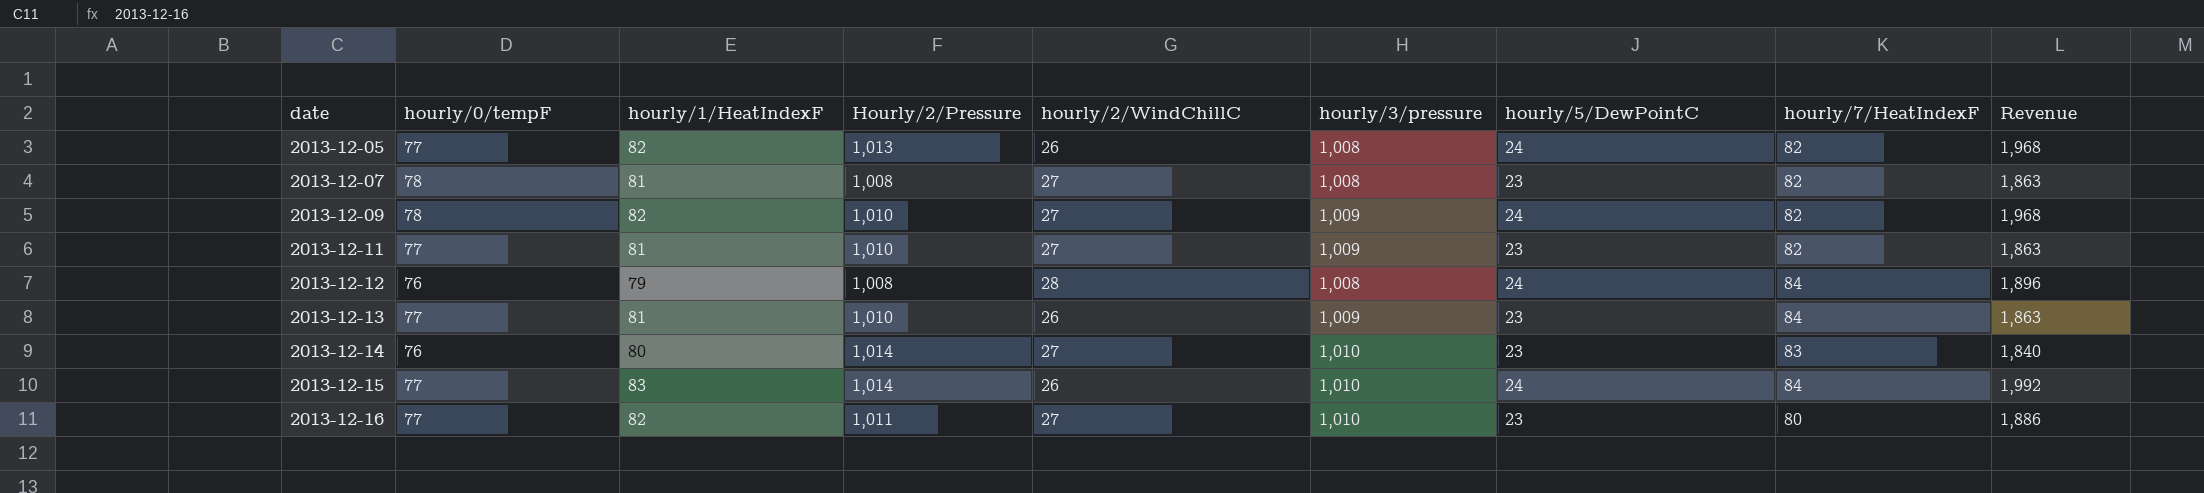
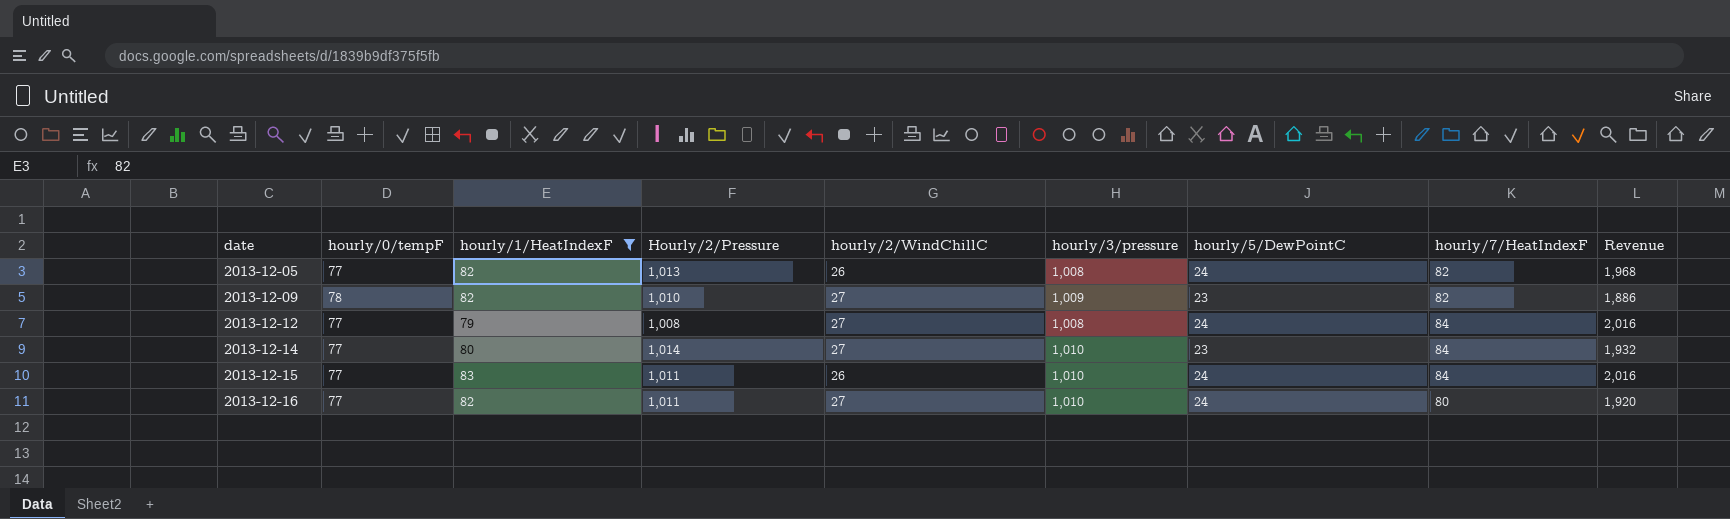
filter: none -> hourly/1/HeatIndexF != 81
column Revenue | formula: [hourly/1/HeatIndexF] * [hourly/5/DewPointC] -> [hourly/5/DewPointC] * [hourly/7/HeatIndexF]
2013-12-09 | hourly/5/DewPointC: 24 -> 23
2013-12-12 | hourly/0/tempF: 76 -> 77
2013-12-12 | hourly/2/WindChillC: 28 -> 27
2013-12-14 | hourly/0/tempF: 76 -> 77
2013-12-14 | hourly/7/HeatIndexF: 83 -> 84
2013-12-15 | Hourly/2/Pressure: 1,014 -> 1,011
2013-12-16 | hourly/5/DewPointC: 23 -> 24

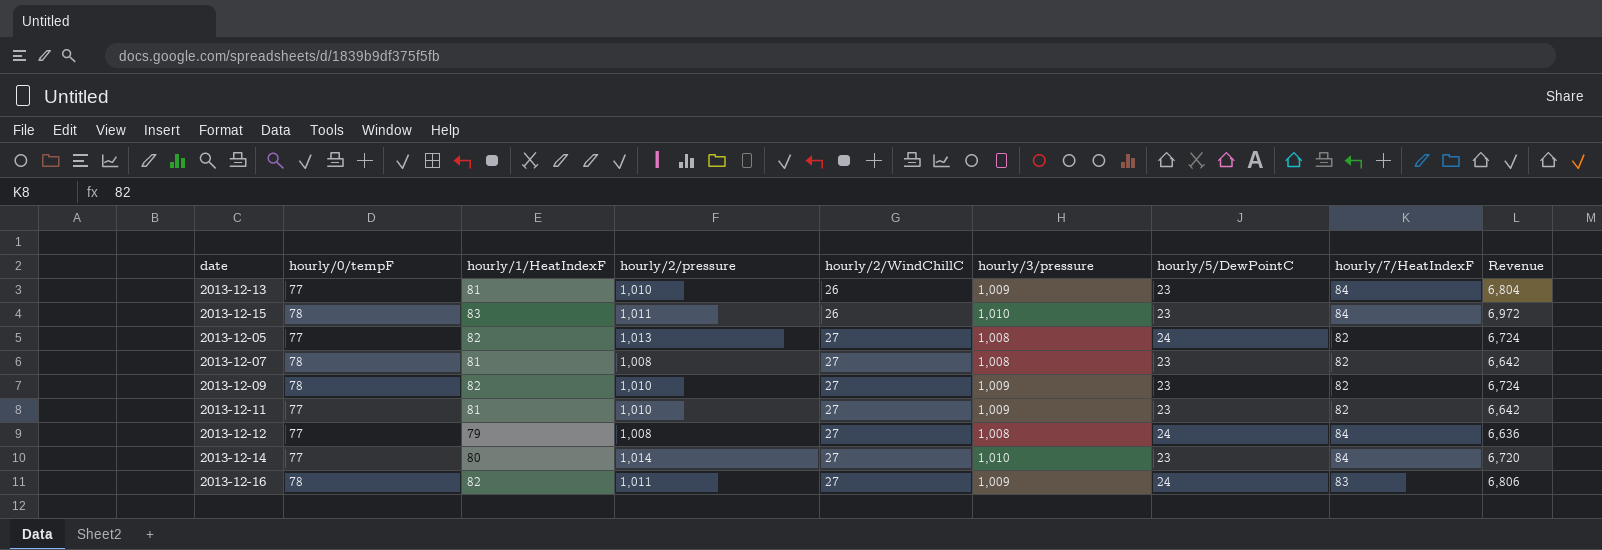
filter: hourly/1/HeatIndexF != 81 -> none
row order: date ascending -> hourly/2/WindChillC ascending
column name: Hourly/2/Pressure -> hourly/2/pressure
column Revenue | formula: [hourly/5/DewPointC] * [hourly/7/HeatIndexF] -> [hourly/1/HeatIndexF] * [hourly/7/HeatIndexF]
2013-12-15 | hourly/0/tempF: 77 -> 78
2013-12-15 | hourly/5/DewPointC: 24 -> 23
2013-12-05 | hourly/2/WindChillC: 26 -> 27
2013-12-16 | hourly/0/tempF: 77 -> 78
2013-12-16 | hourly/3/pressure: 1,010 -> 1,009
2013-12-16 | hourly/7/HeatIndexF: 80 -> 83

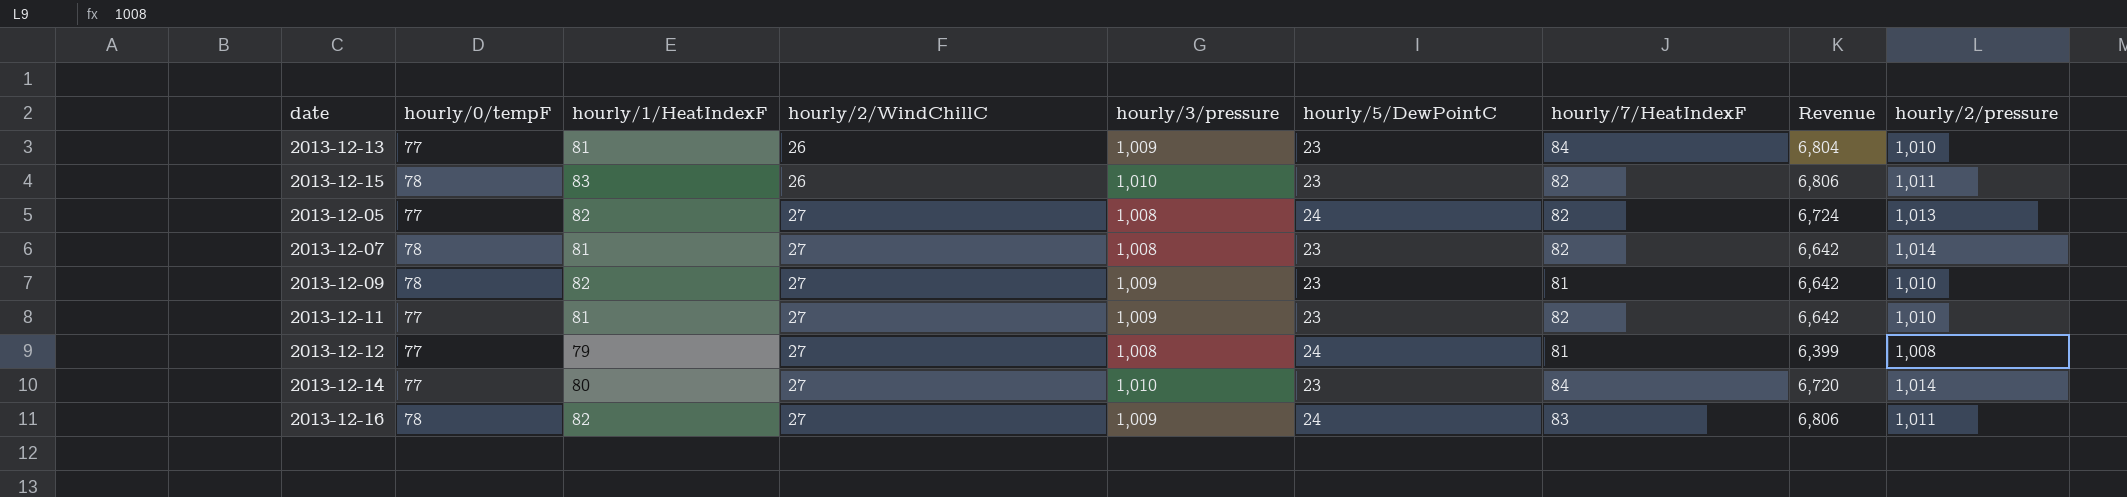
column hourly/2/pressure | position: 4 -> 9
2013-12-15 | hourly/7/HeatIndexF: 84 -> 82
2013-12-15 | Revenue: 6,972 -> 6,806
2013-12-07 | hourly/2/pressure: 1,008 -> 1,014
2013-12-09 | hourly/7/HeatIndexF: 82 -> 81
2013-12-09 | Revenue: 6,724 -> 6,642
2013-12-12 | hourly/7/HeatIndexF: 84 -> 81
2013-12-12 | Revenue: 6,636 -> 6,399

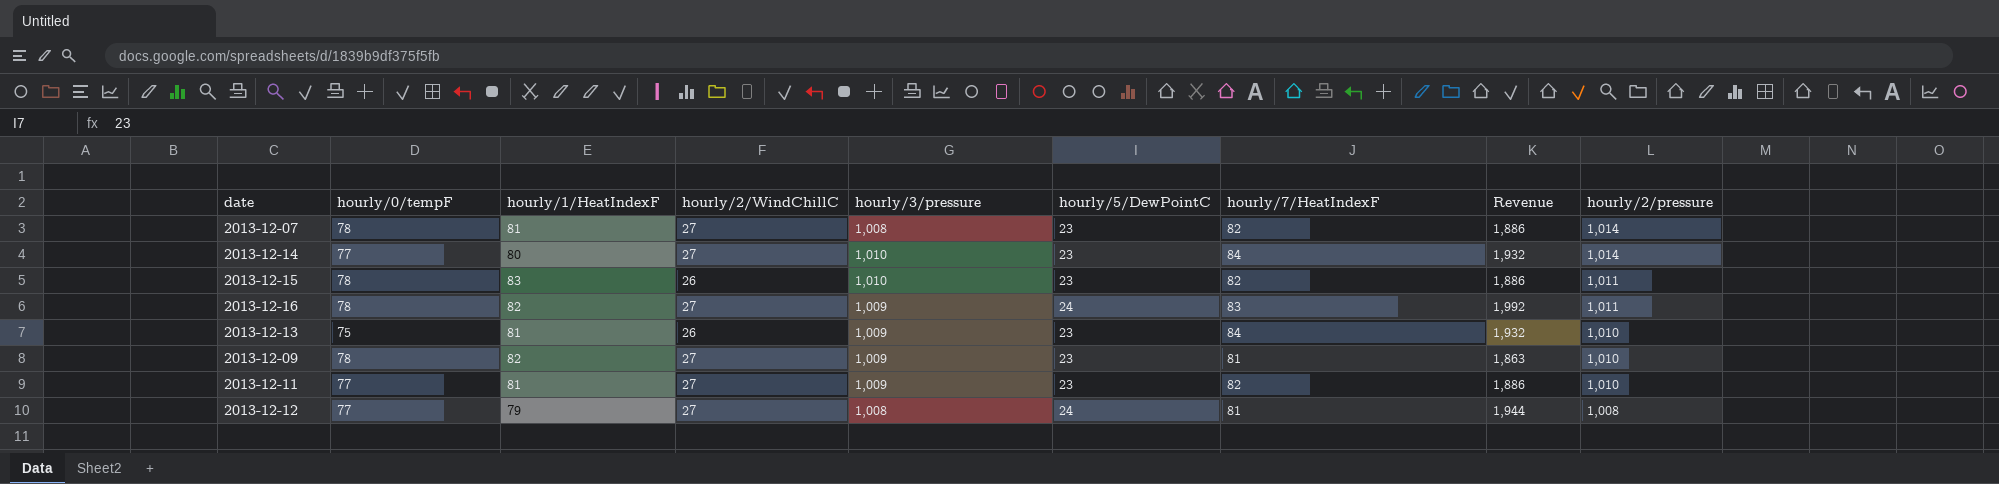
row order: hourly/2/WindChillC ascending -> hourly/2/pressure descending
column Revenue | formula: [hourly/1/HeatIndexF] * [hourly/7/HeatIndexF] -> [hourly/5/DewPointC] * [hourly/7/HeatIndexF]
row 2013-12-05: 77 | 82 | 27 | 1,008 | 24 | 82 | 6,724 | 1,013 -> none
2013-12-13 | hourly/0/tempF: 77 -> 75

